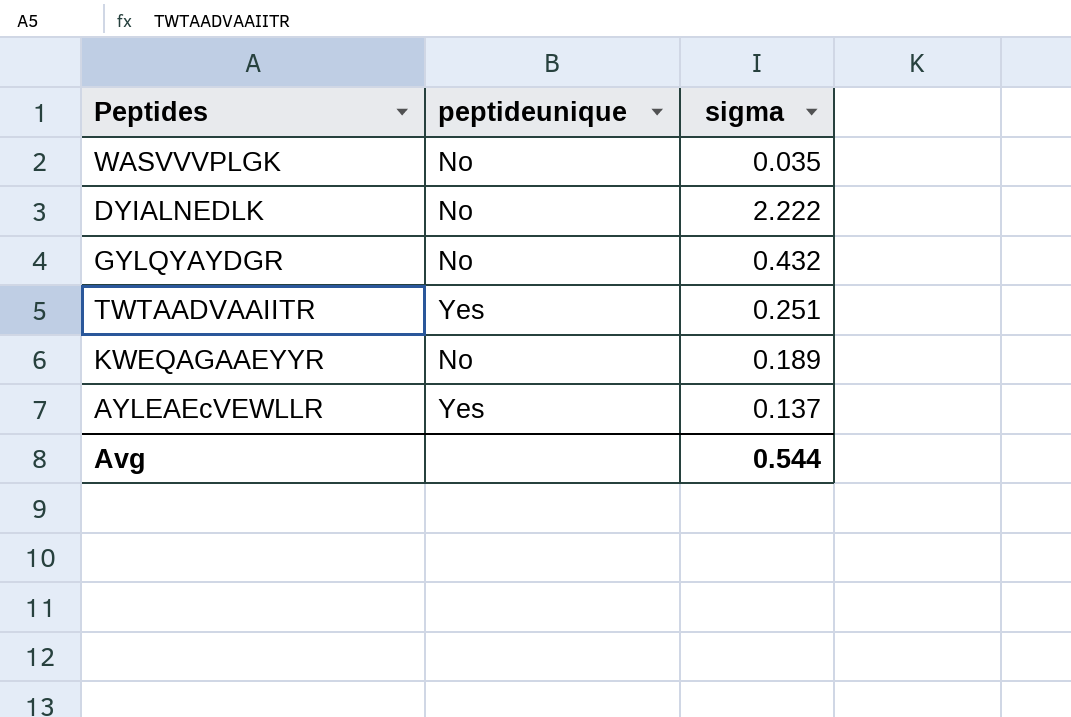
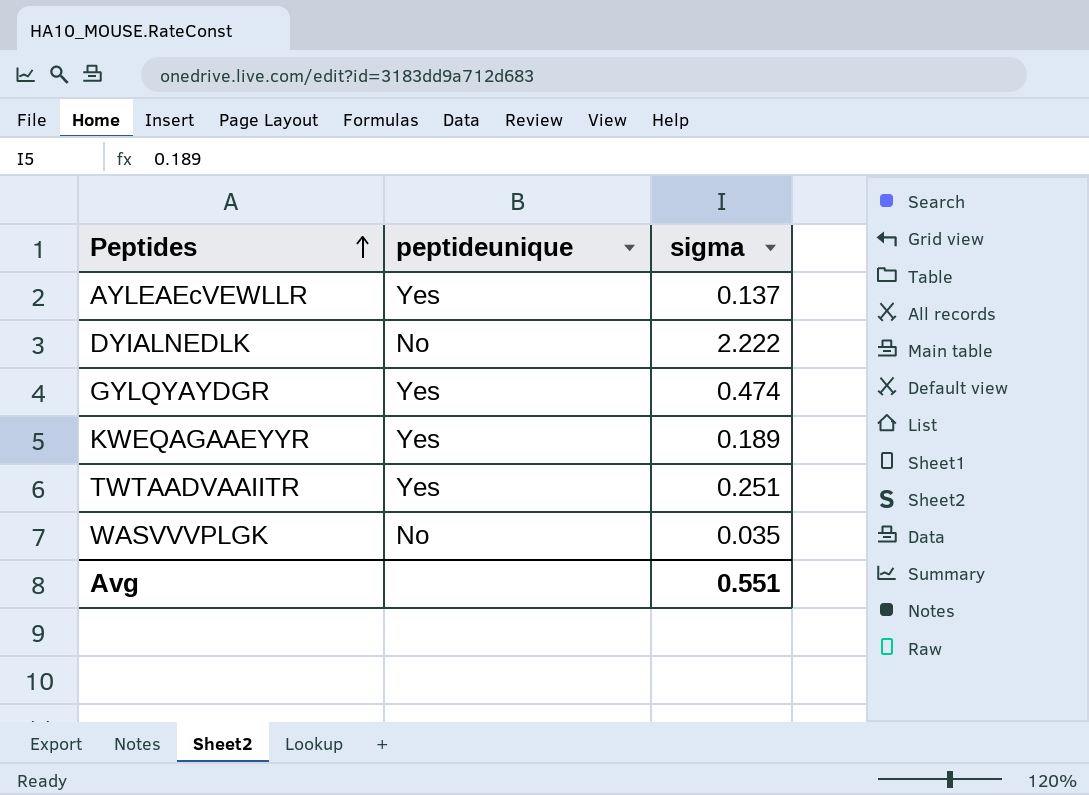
row order: none -> Peptides ascending
GYLQYAYDGR | peptideunique: No -> Yes
GYLQYAYDGR | sigma: 0.432 -> 0.474
KWEQAGAAEYYR | peptideunique: No -> Yes
Avg | sigma: 0.544 -> 0.551

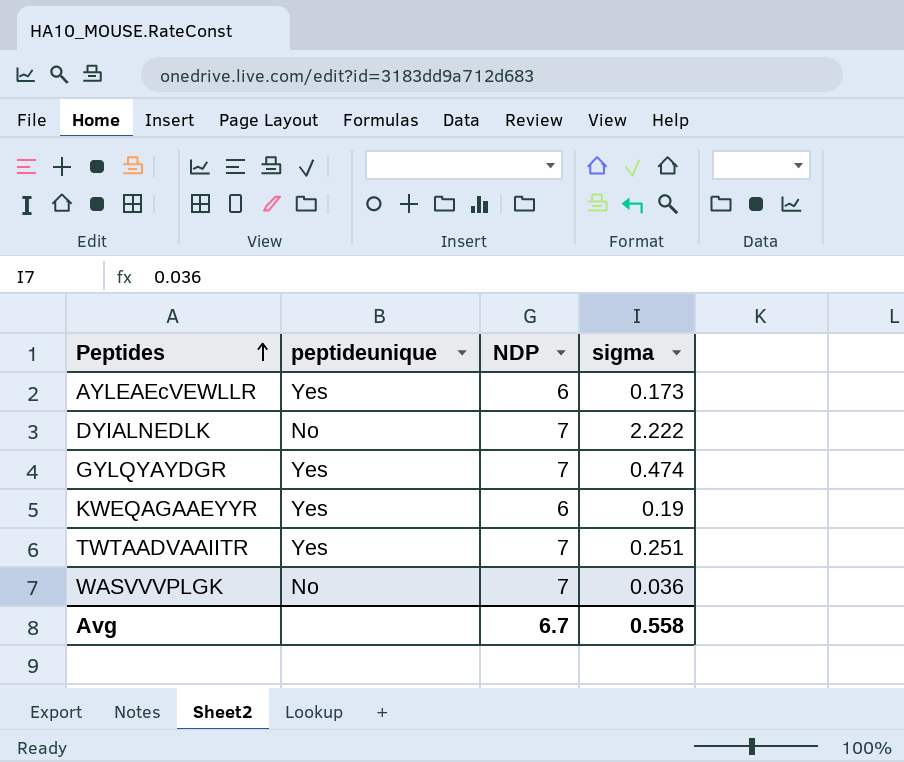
column NDP | position: none -> 3
AYLEAEcVEWLLR | sigma: 0.137 -> 0.173
KWEQAGAAEYYR | sigma: 0.189 -> 0.19
WASVVVPLGK | sigma: 0.035 -> 0.036
Avg | sigma: 0.551 -> 0.558

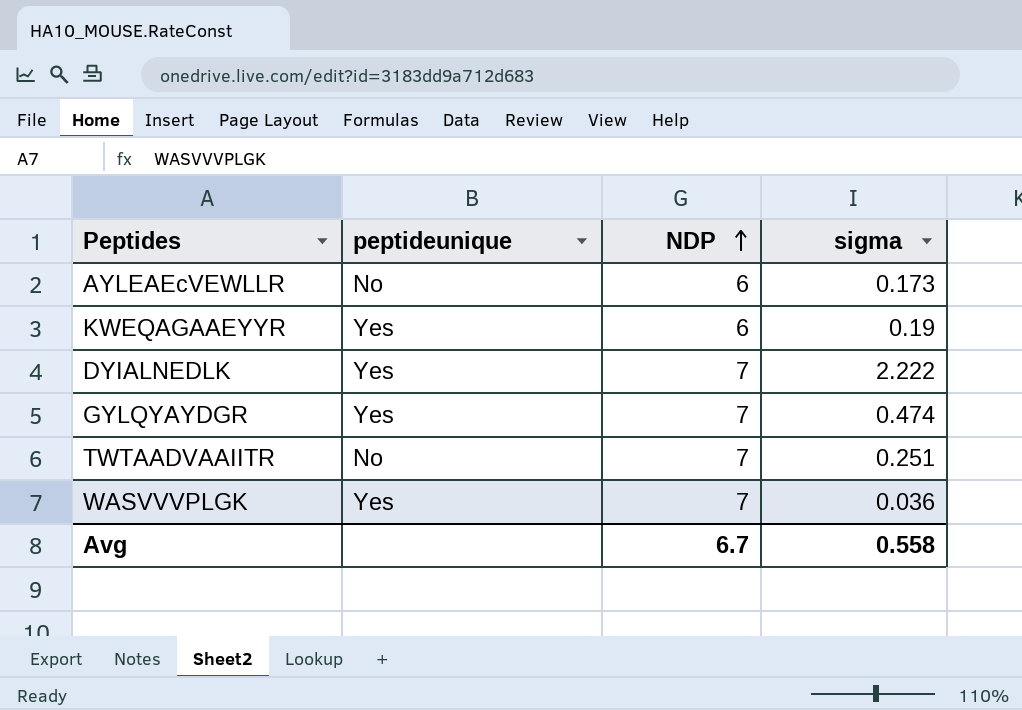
row order: Peptides ascending -> NDP ascending
AYLEAEcVEWLLR | peptideunique: Yes -> No
DYIALNEDLK | peptideunique: No -> Yes
TWTAADVAAIITR | peptideunique: Yes -> No
WASVVVPLGK | peptideunique: No -> Yes

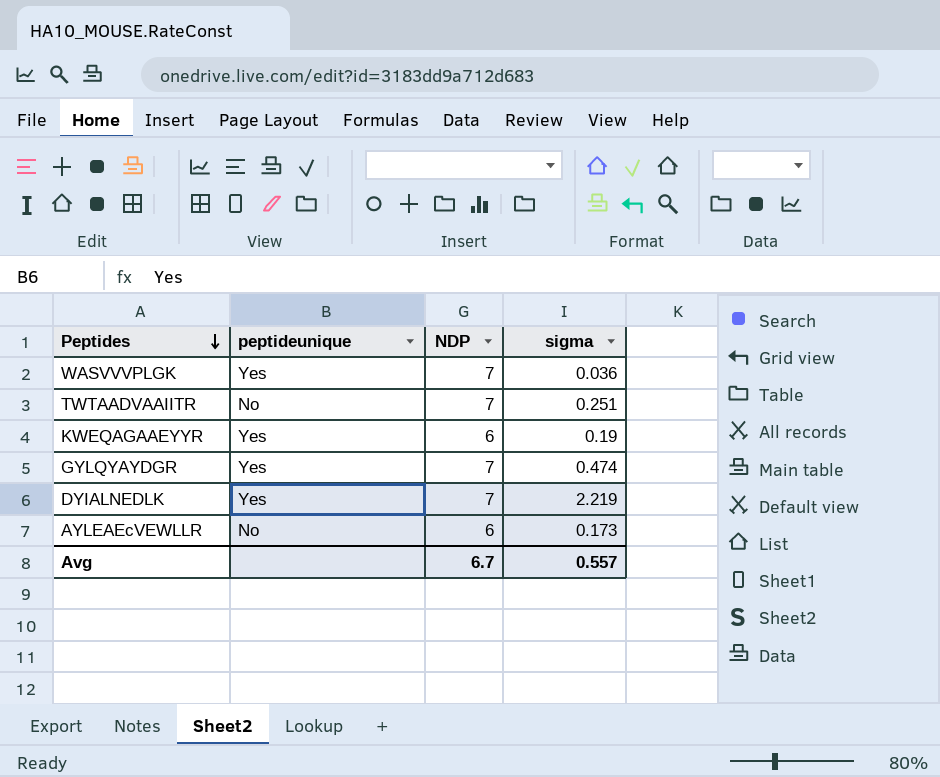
row order: NDP ascending -> Peptides descending
DYIALNEDLK | sigma: 2.222 -> 2.219
Avg | sigma: 0.558 -> 0.557

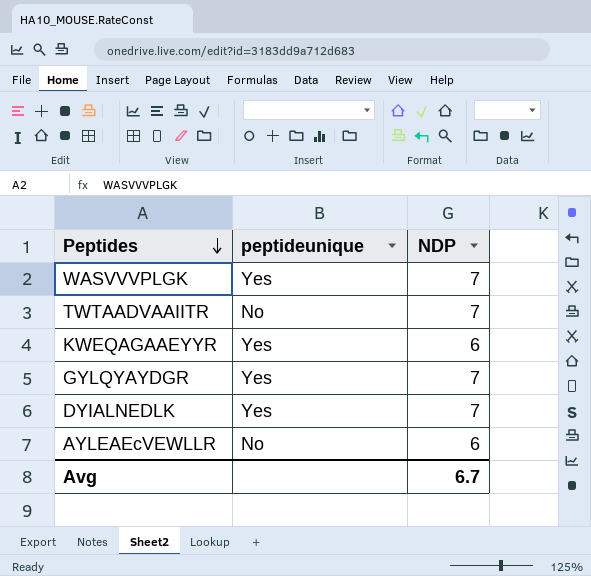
column sigma | position: 4 -> none

